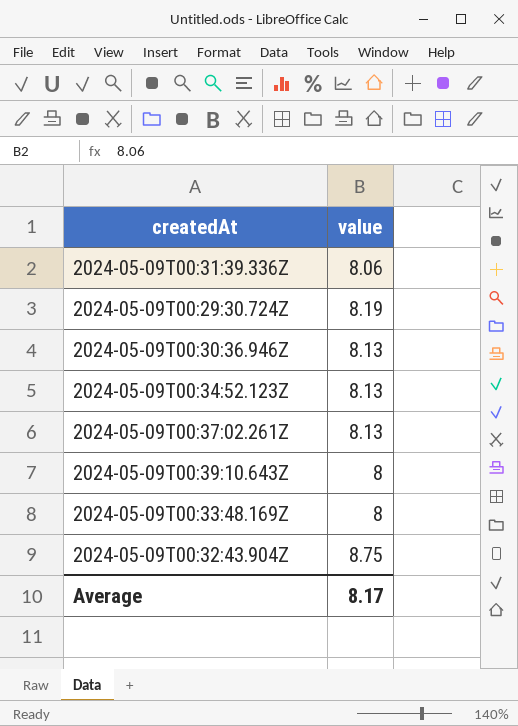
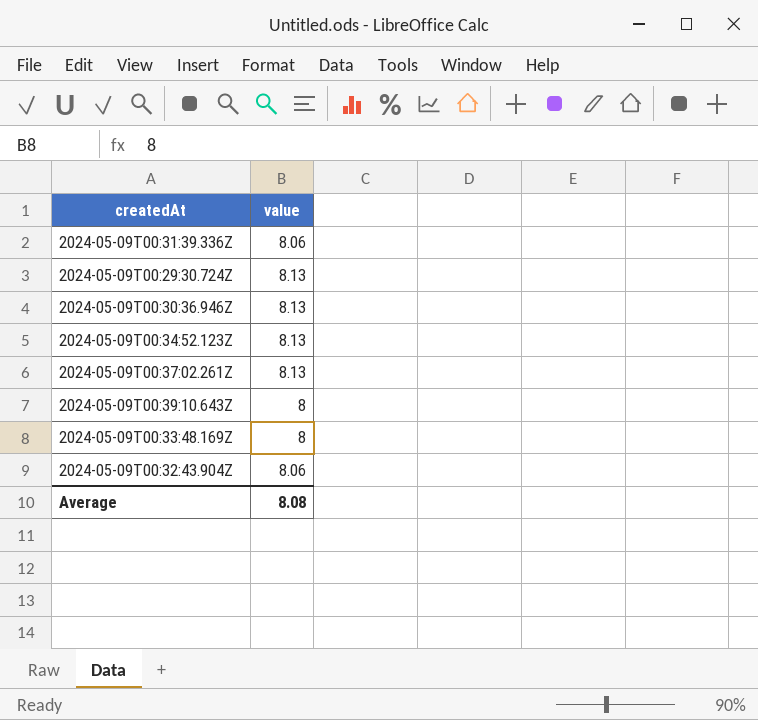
2024-05-09T00:29:30.724Z | value: 8.19 -> 8.13
2024-05-09T00:32:43.904Z | value: 8.75 -> 8.06
Average | value: 8.17 -> 8.08

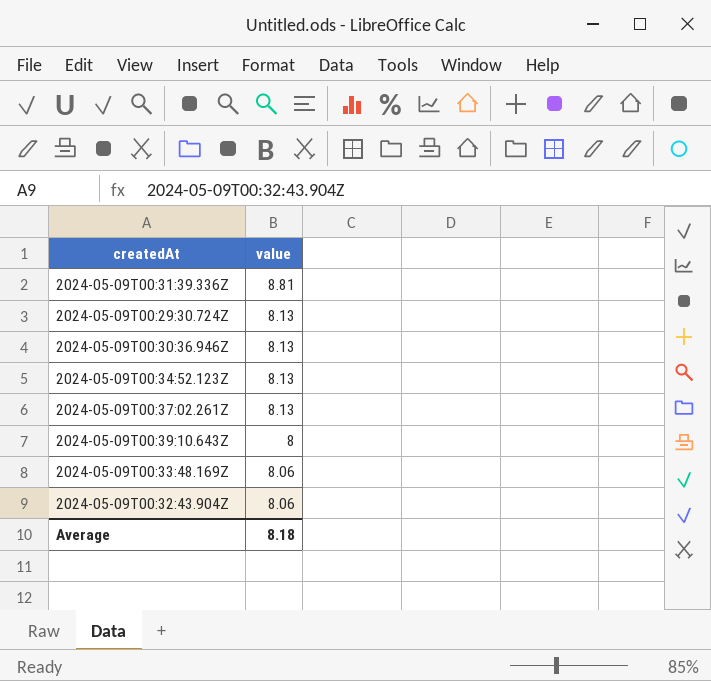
2024-05-09T00:31:39.336Z | value: 8.06 -> 8.81
2024-05-09T00:33:48.169Z | value: 8 -> 8.06
Average | value: 8.08 -> 8.18

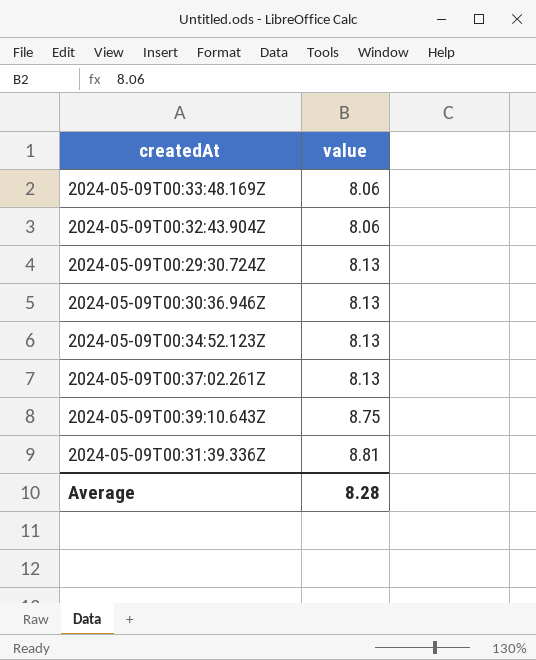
row order: none -> value ascending
2024-05-09T00:39:10.643Z | value: 8 -> 8.75
Average | value: 8.18 -> 8.28

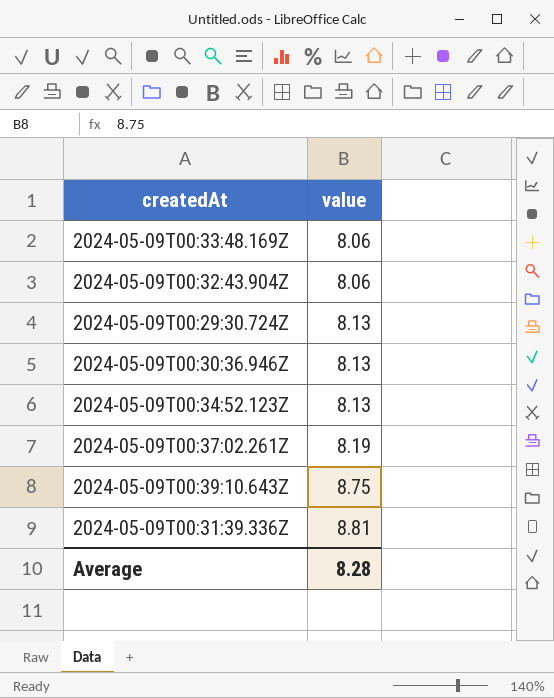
2024-05-09T00:37:02.261Z | value: 8.13 -> 8.19

